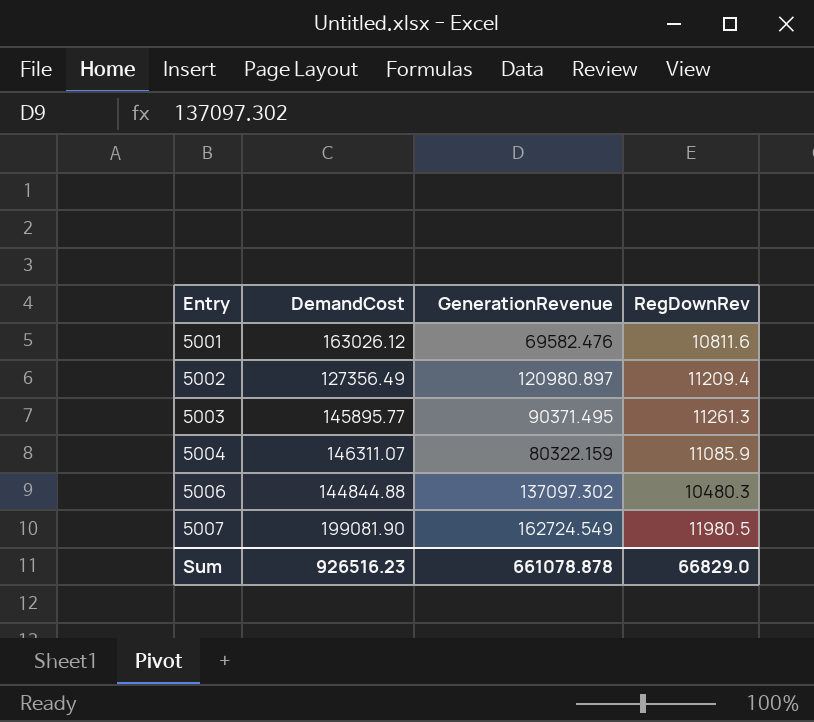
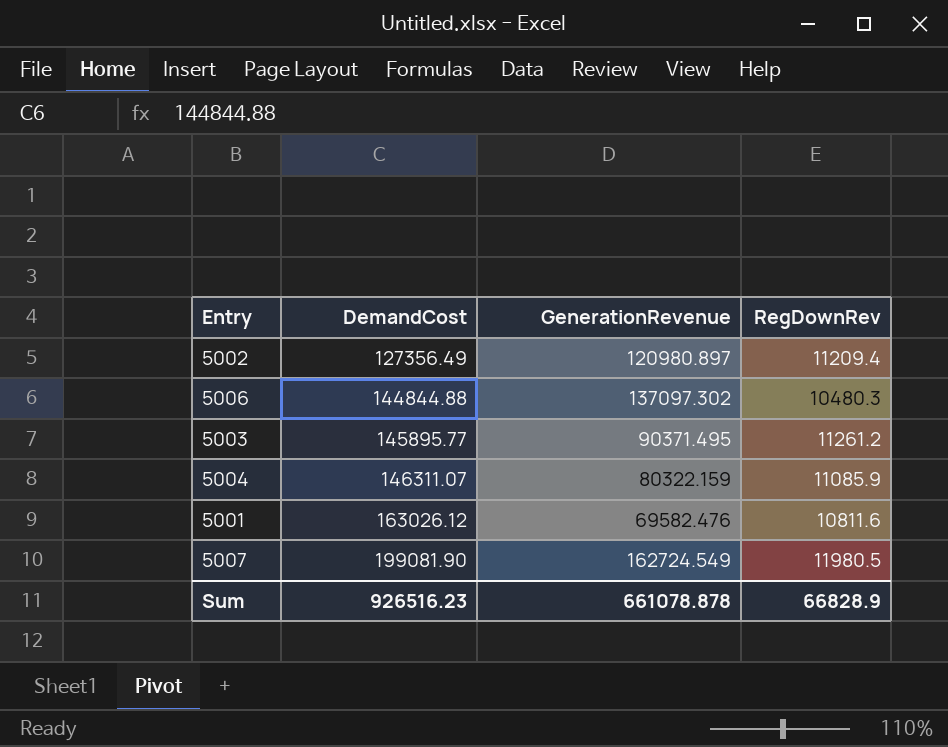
row order: Entry ascending -> DemandCost ascending
5003 | RegDownRev: 11261.3 -> 11261.2
Sum | RegDownRev: 66829.0 -> 66828.9

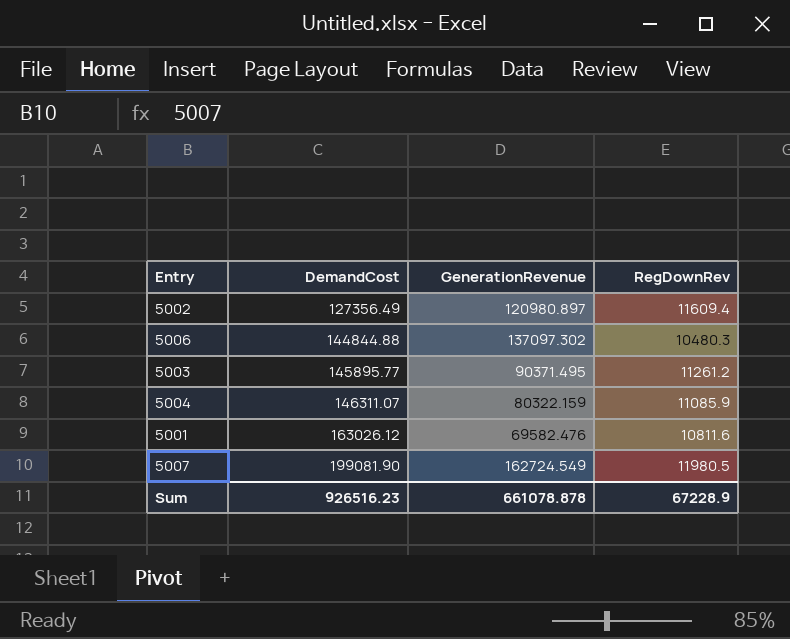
5002 | RegDownRev: 11209.4 -> 11609.4
Sum | RegDownRev: 66828.9 -> 67228.9

